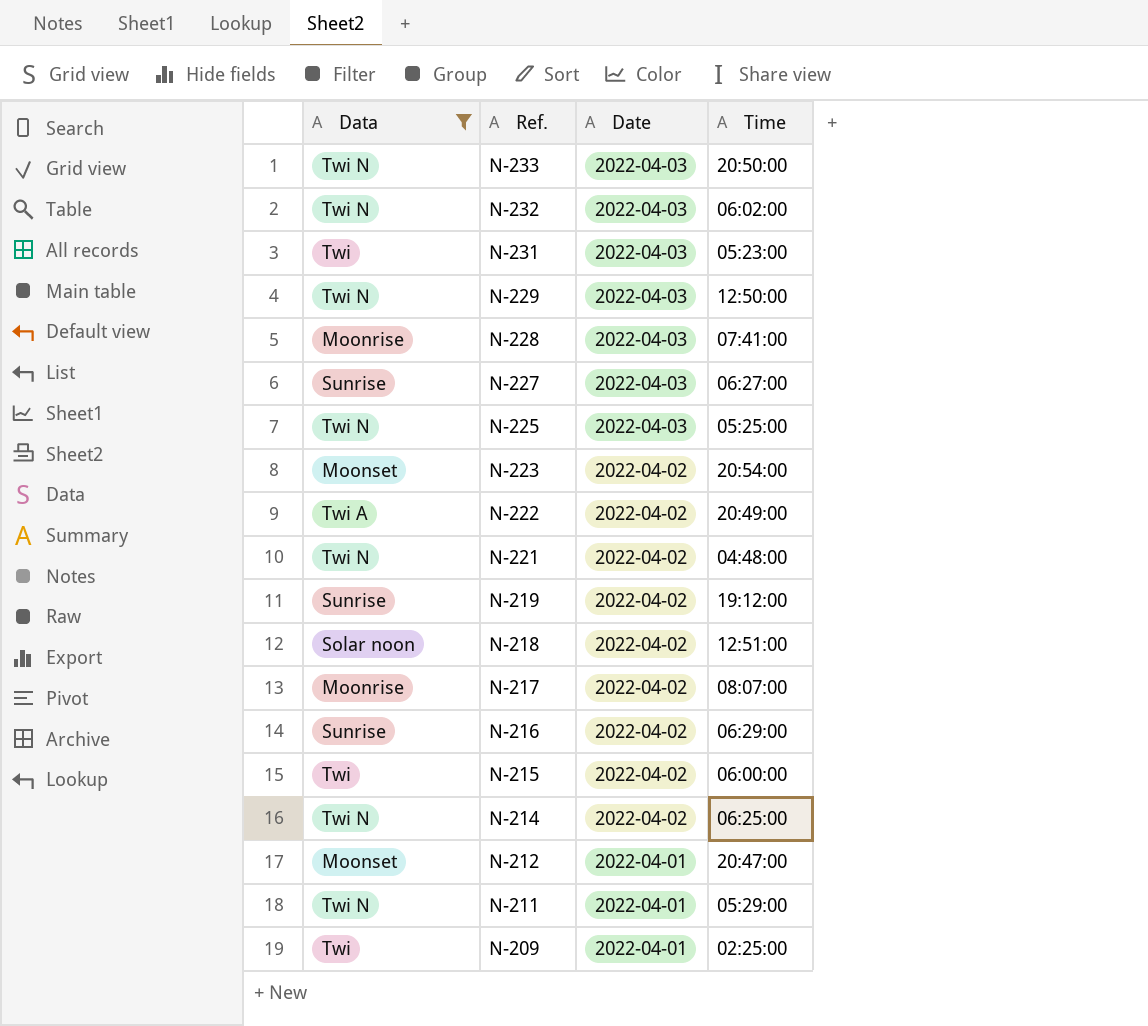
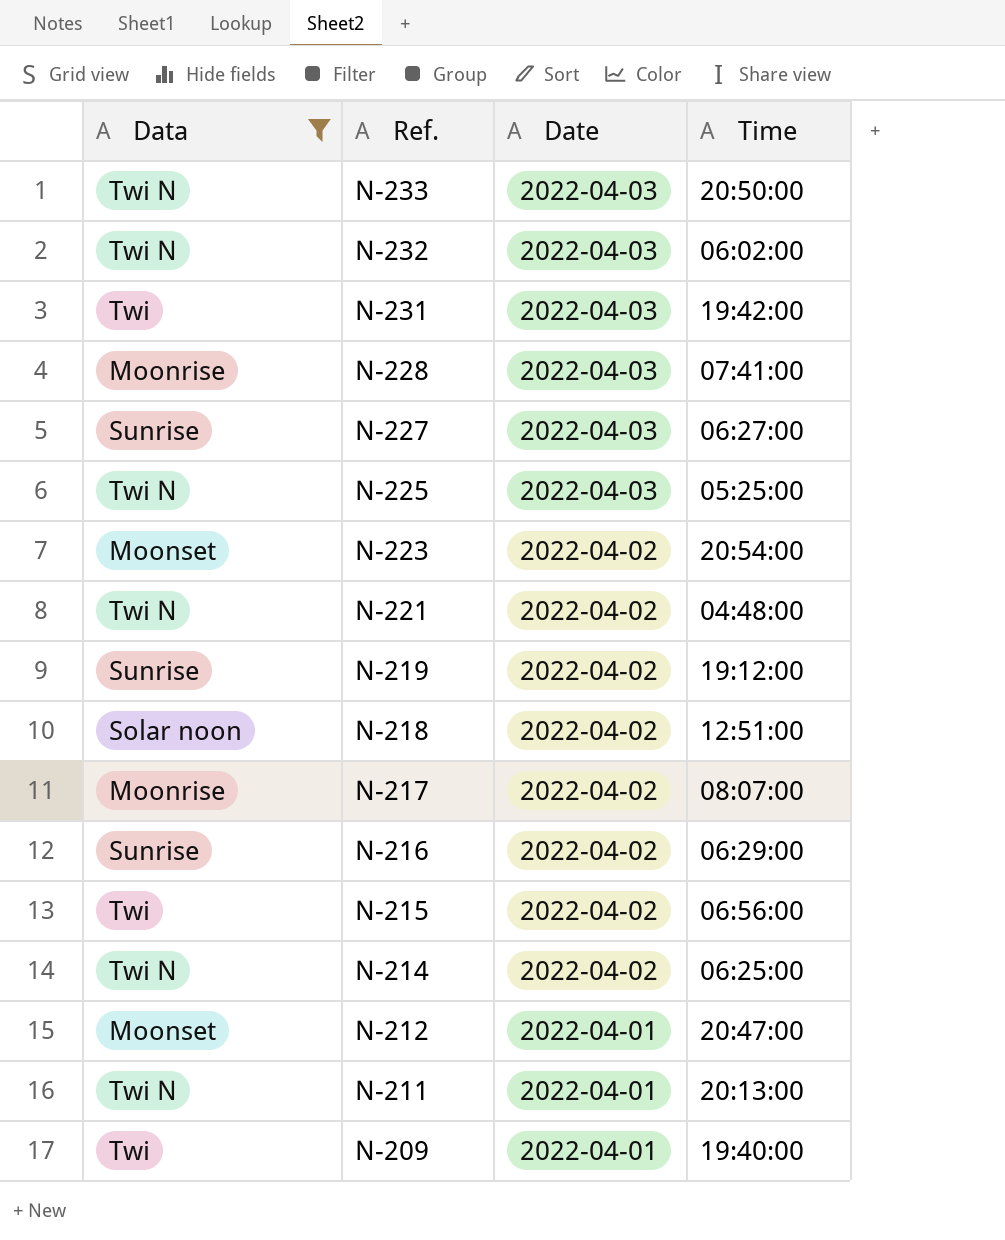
row N-229: Twi N | 2022-04-03 | 12:50:00 -> none
row N-222: Twi A | 2022-04-02 | 20:49:00 -> none
N-231 | Time: 05:23:00 -> 19:42:00
N-215 | Time: 06:00:00 -> 06:56:00
N-211 | Time: 05:29:00 -> 20:13:00
N-209 | Time: 02:25:00 -> 19:40:00

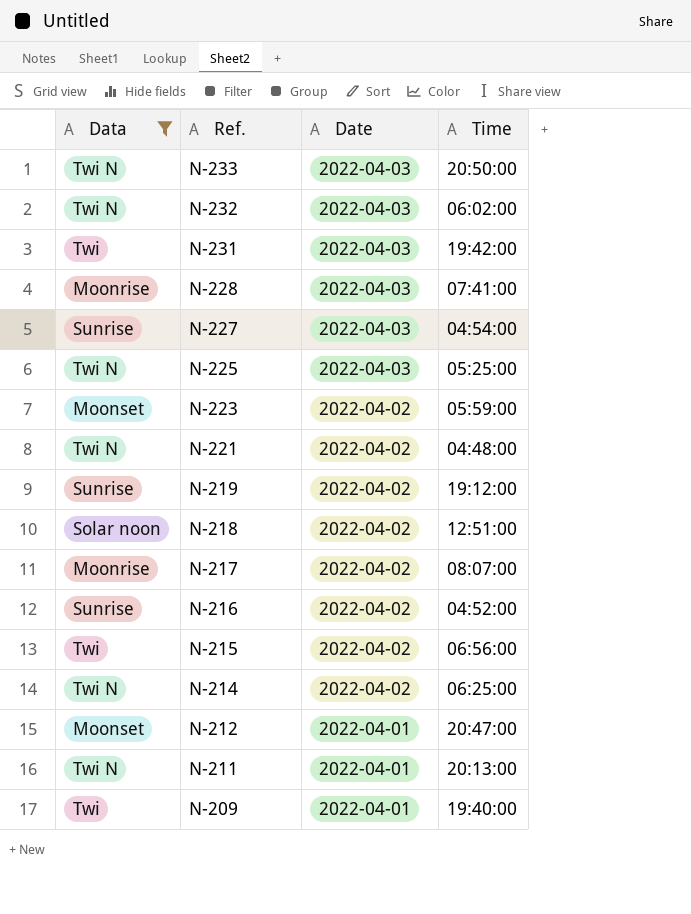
N-227 | Time: 06:27:00 -> 04:54:00
N-223 | Time: 20:54:00 -> 05:59:00
N-216 | Time: 06:29:00 -> 04:52:00

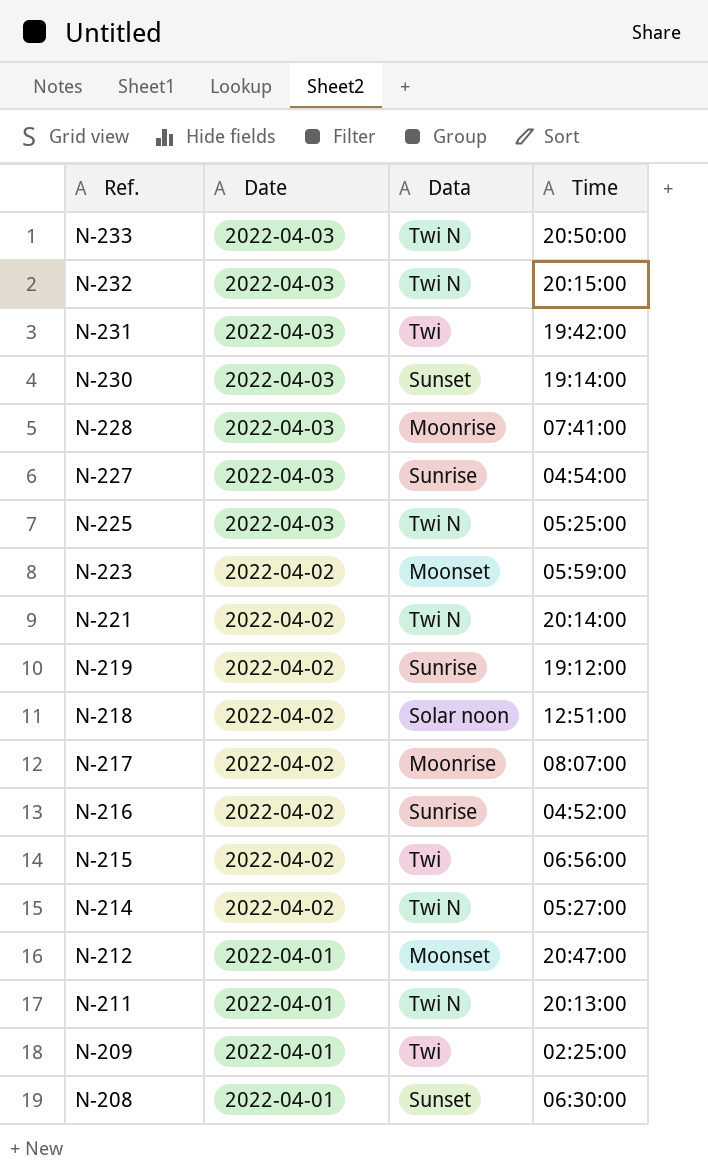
filter: Data != Sunset -> none
column Data | position: 1 -> 3
N-232 | Time: 06:02:00 -> 20:15:00
N-221 | Time: 04:48:00 -> 20:14:00
N-214 | Time: 06:25:00 -> 05:27:00
N-209 | Time: 19:40:00 -> 02:25:00

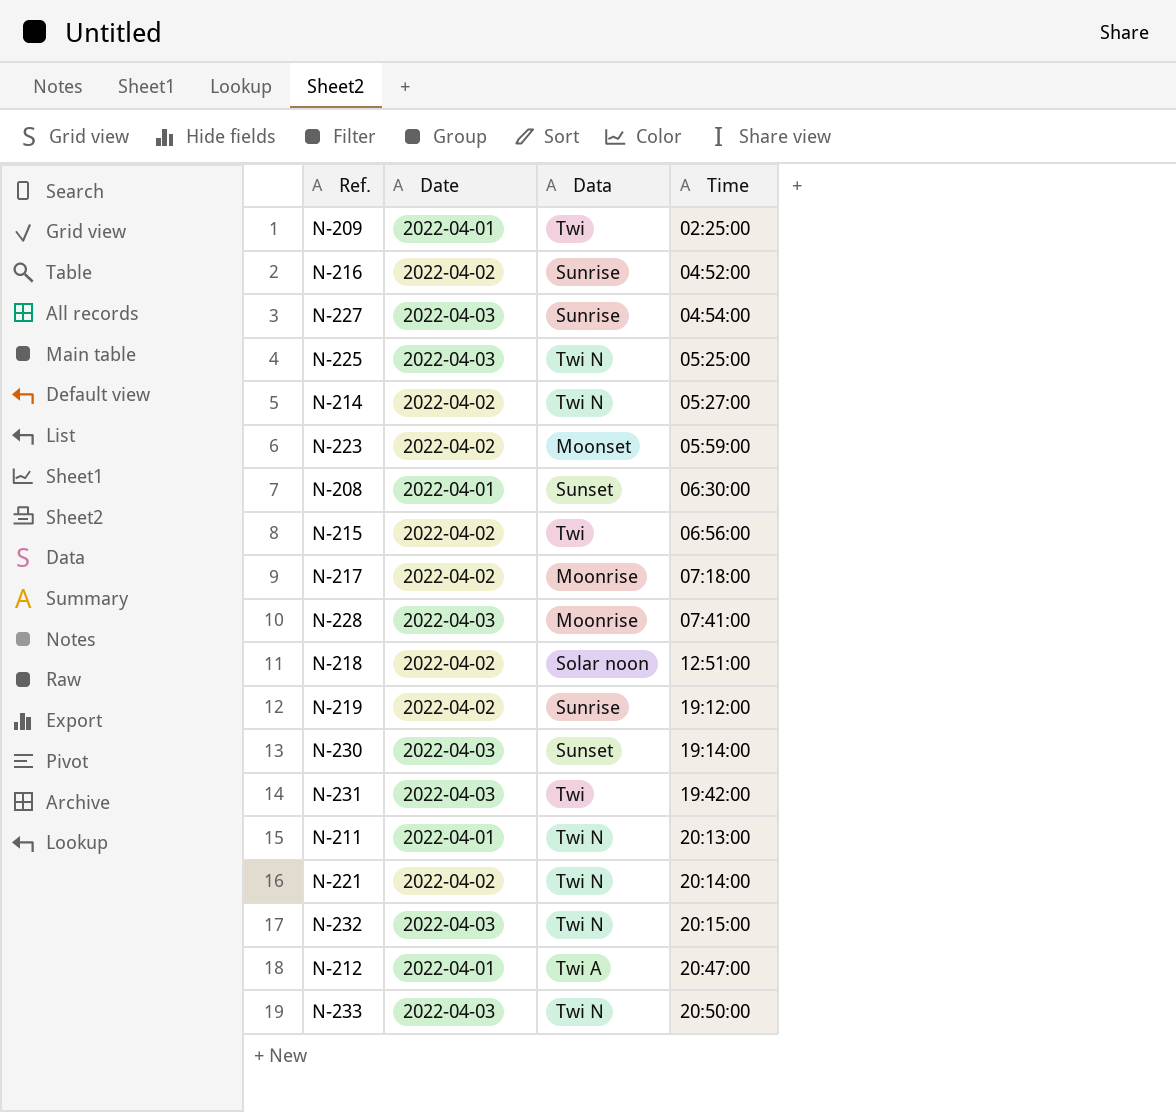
row order: Ref. descending -> Time ascending
N-217 | Time: 08:07:00 -> 07:18:00
N-212 | Data: Moonset -> Twi A

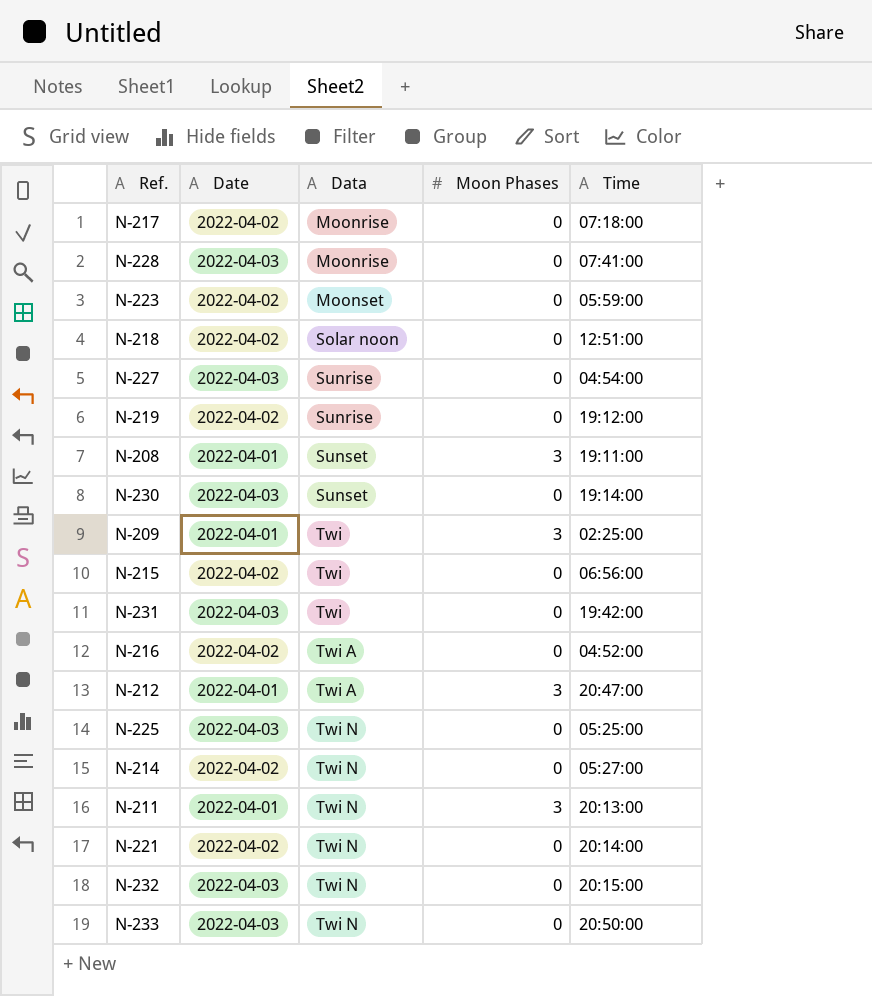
row order: Time ascending -> Data ascending
column Moon Phases | position: none -> 4
N-208 | Time: 06:30:00 -> 19:11:00
N-216 | Data: Sunrise -> Twi A

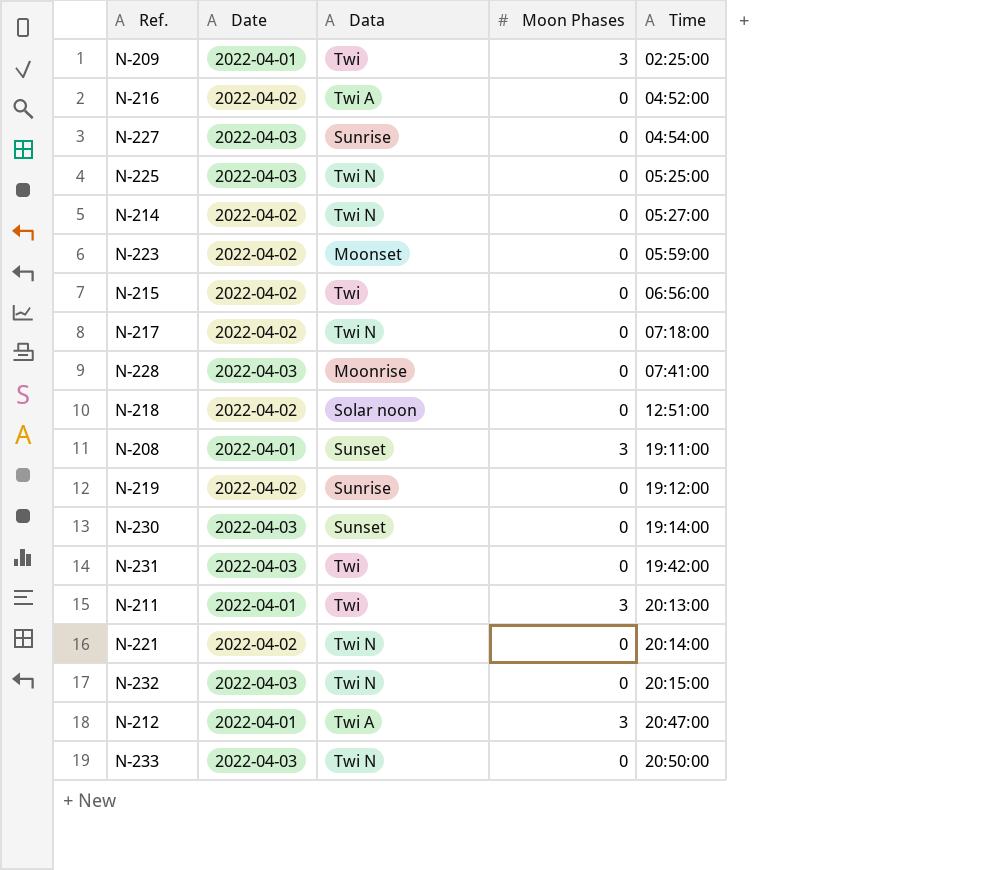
row order: Data ascending -> Time ascending
N-217 | Data: Moonrise -> Twi N
N-211 | Data: Twi N -> Twi

